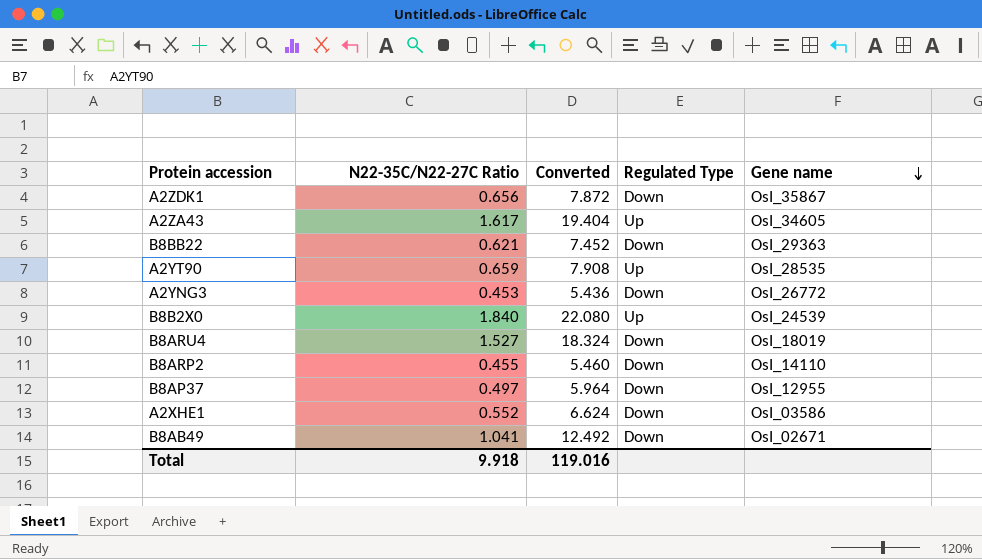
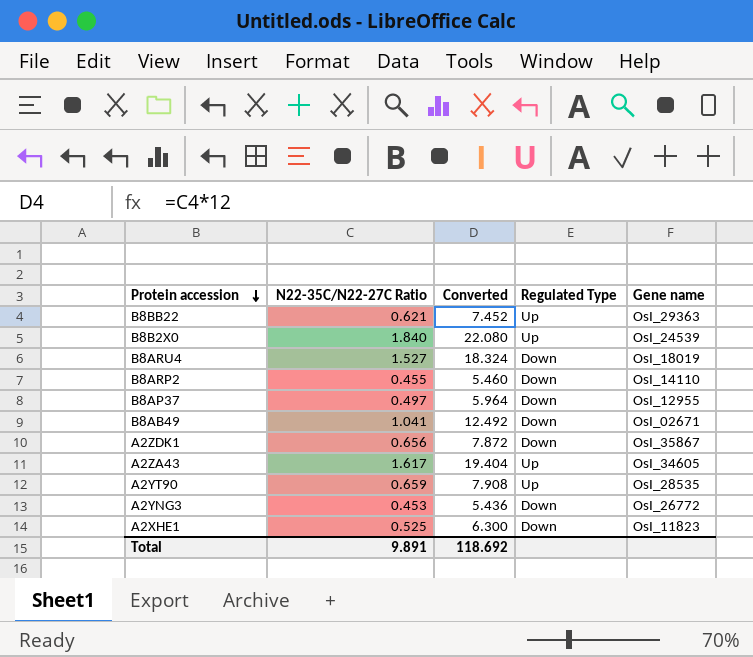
row order: Gene name descending -> Protein accession descending
B8BB22 | Regulated Type: Down -> Up
A2XHE1 | N22-35C/N22-27C Ratio: 0.552 -> 0.525
A2XHE1 | Converted: 6.624 -> 6.300
A2XHE1 | Gene name: OsI_03586 -> OsI_11823
Total | N22-35C/N22-27C Ratio: 9.918 -> 9.891
Total | Converted: 119.016 -> 118.692

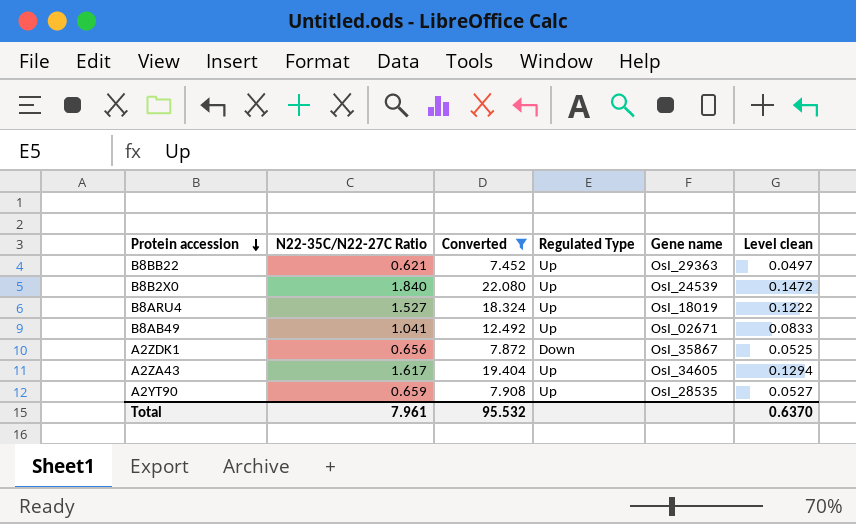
filter: none -> Converted >= 7.452
column Level clean | formula: none -> [N22-35C/N22-27C Ratio] * 0.08
B8ARU4 | Regulated Type: Down -> Up
B8AB49 | Regulated Type: Down -> Up
Total | N22-35C/N22-27C Ratio: 9.891 -> 7.961
Total | Converted: 118.692 -> 95.532

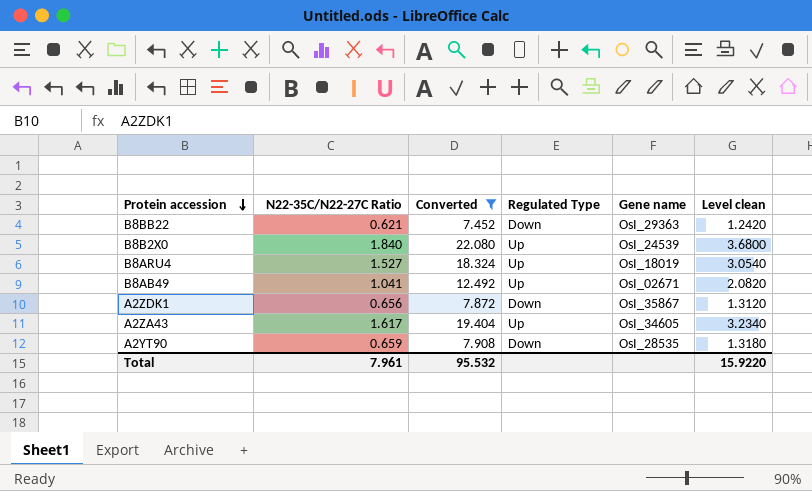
column Level clean | formula: [N22-35C/N22-27C Ratio] * 0.08 -> [N22-35C/N22-27C Ratio] * 2
B8BB22 | Regulated Type: Up -> Down
A2YT90 | Regulated Type: Up -> Down
Total | Level clean: 0.6370 -> 15.9220

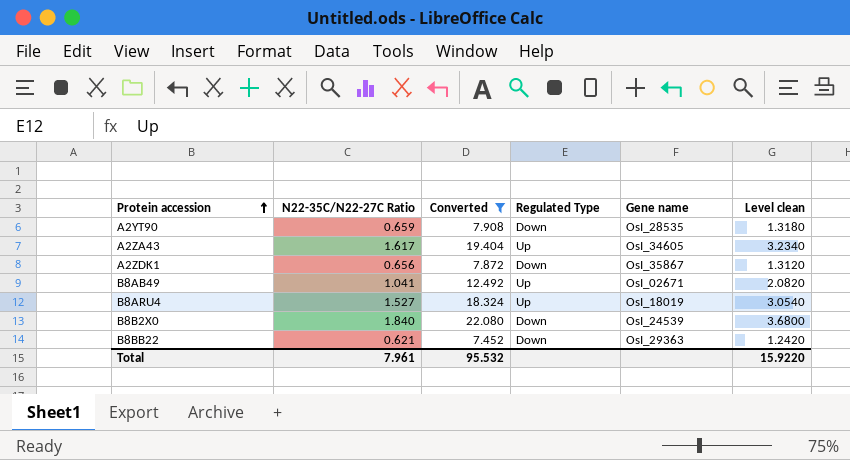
row order: Protein accession descending -> Protein accession ascending
B8B2X0 | Regulated Type: Up -> Down

